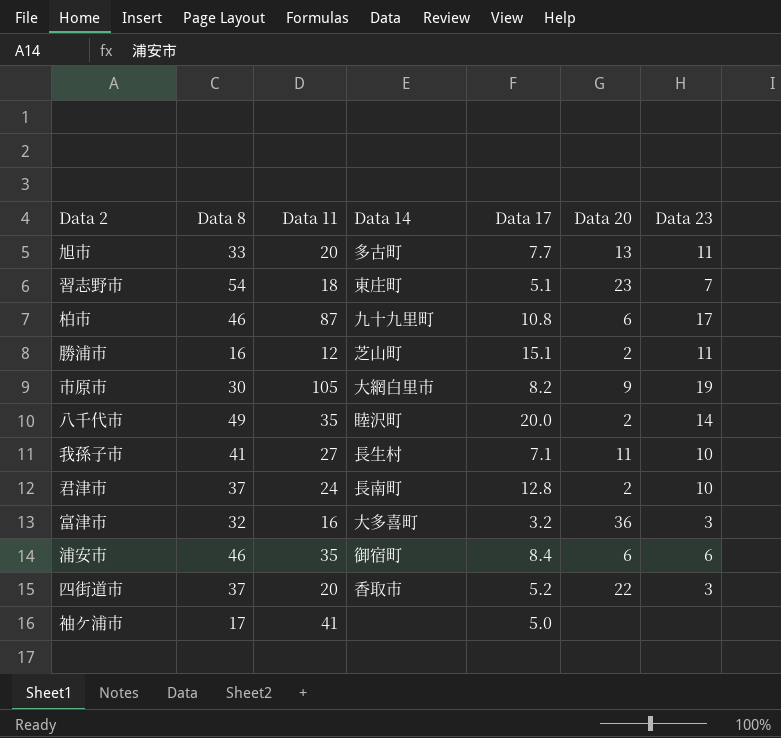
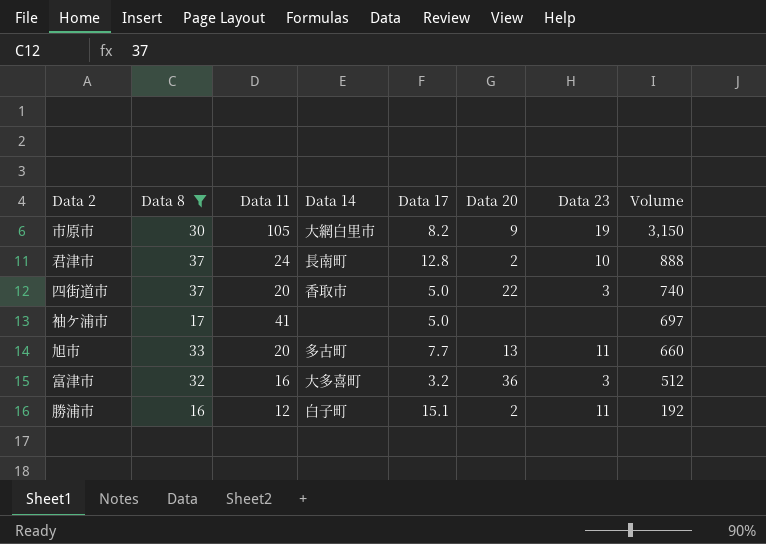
filter: none -> Data 8 <= 37
row order: none -> Volume descending
column Volume | formula: none -> [Data 8] * [Data 11]
四街道市 | Data 17: 5.2 -> 5.0
勝浦市 | Data 14: 芝山町 -> 白子町

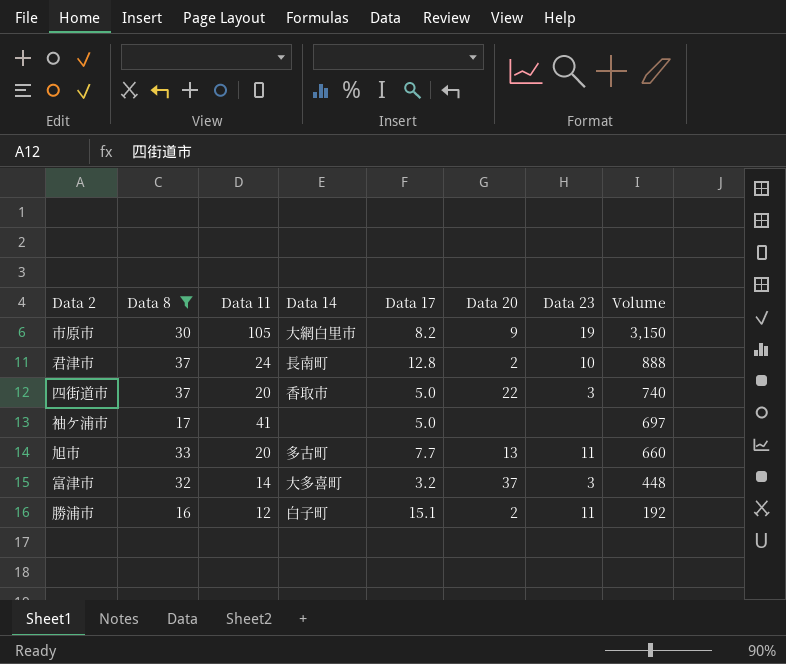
富津市 | Data 11: 16 -> 14
富津市 | Data 20: 36 -> 37
富津市 | Volume: 512 -> 448

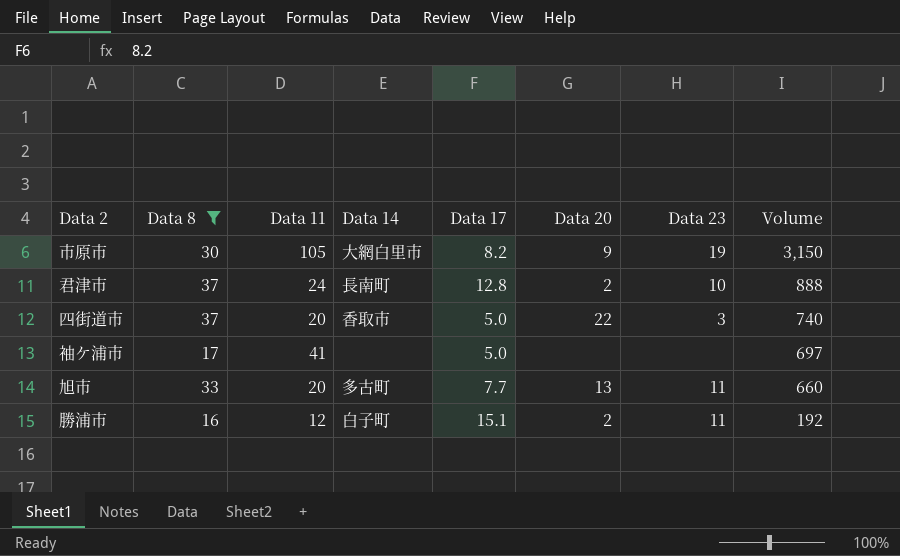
row 富津市: 32 | 14 | 大多喜町 | 3.2 | 37 | 3 | 448 -> none

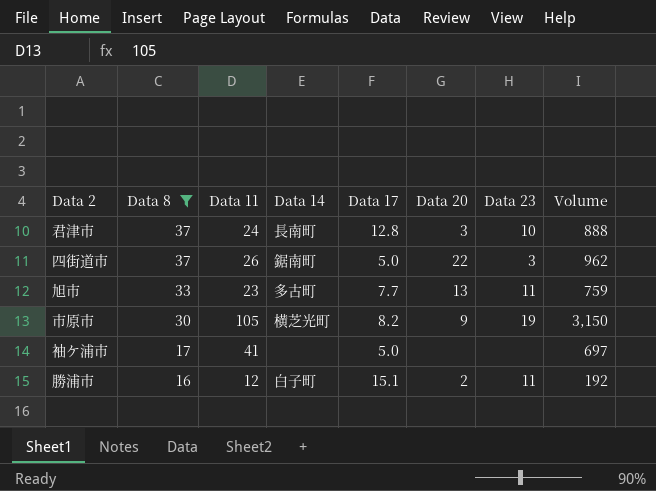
row order: Volume descending -> Data 8 descending
君津市 | Data 20: 2 -> 3
四街道市 | Data 11: 20 -> 26
四街道市 | Data 14: 香取市 -> 鋸南町
四街道市 | Volume: 740 -> 962
旭市 | Data 11: 20 -> 23
旭市 | Volume: 660 -> 759
市原市 | Data 14: 大網白里市 -> 横芝光町

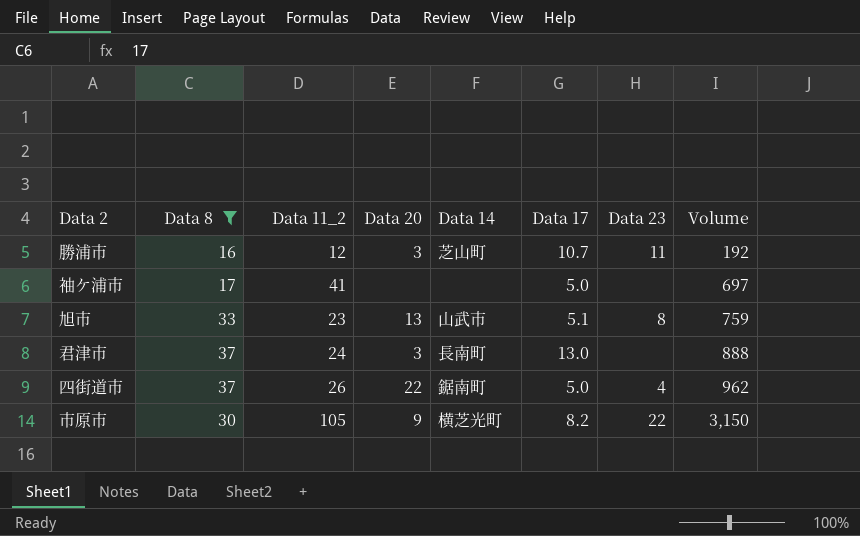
row order: Data 8 descending -> Volume ascending
column name: Data 11 -> Data 11_2
column Data 20 | position: 6 -> 4
勝浦市 | Data 20: 2 -> 3
勝浦市 | Data 14: 白子町 -> 芝山町
勝浦市 | Data 17: 15.1 -> 10.7
旭市 | Data 14: 多古町 -> 山武市
旭市 | Data 17: 7.7 -> 5.1
旭市 | Data 23: 11 -> 8
君津市 | Data 17: 12.8 -> 13.0
君津市 | Data 23: 10 -> none
四街道市 | Data 23: 3 -> 4
市原市 | Data 23: 19 -> 22

